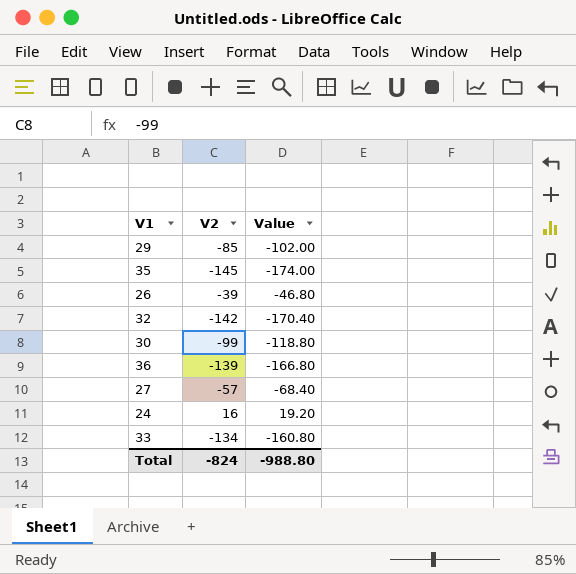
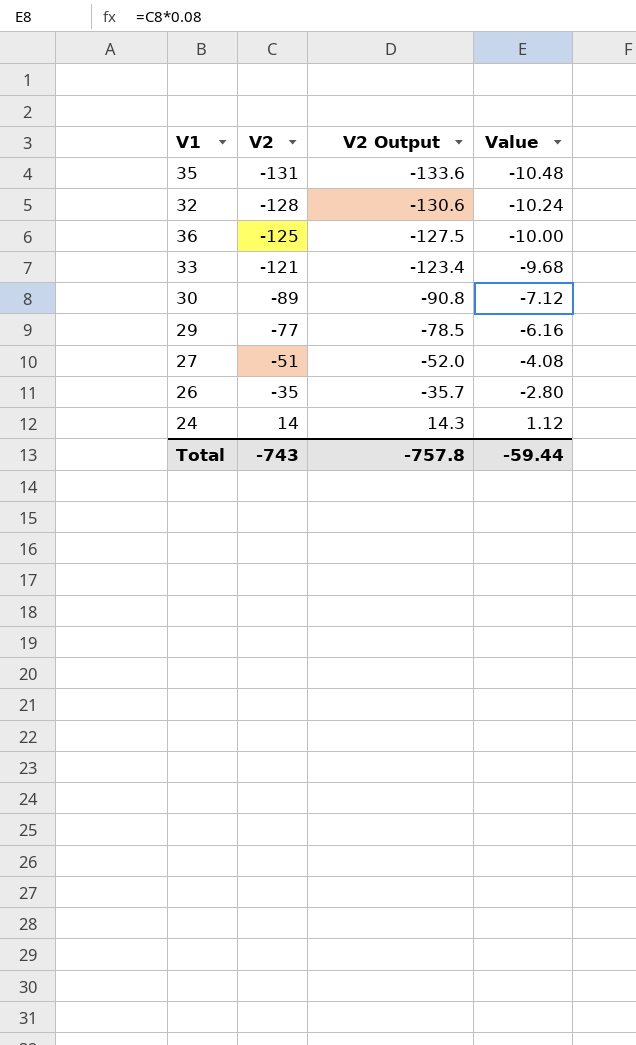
row order: none -> V2 ascending
column V2 Output | formula: none -> [V2] * 1.02
column Value | formula: [V2] * 1.2 -> [V2] * 0.08
35 | V2: -145 -> -131
32 | V2: -142 -> -128
36 | V2: -139 -> -125
33 | V2: -134 -> -121
30 | V2: -99 -> -89
29 | V2: -85 -> -77
27 | V2: -57 -> -51
26 | V2: -39 -> -35
24 | V2: 16 -> 14
Total | V2: -824 -> -743
Total | Value: -988.80 -> -59.44

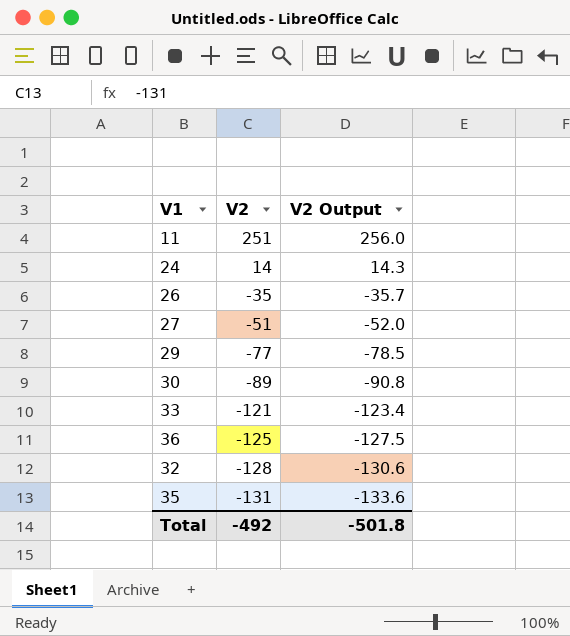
row order: V2 ascending -> V2 descending
column Value | formula: [V2] * 0.08 -> none
row 11: none -> 251 | 256.0
Total | V2: -743 -> -492
Total | V2 Output: -757.8 -> -501.8

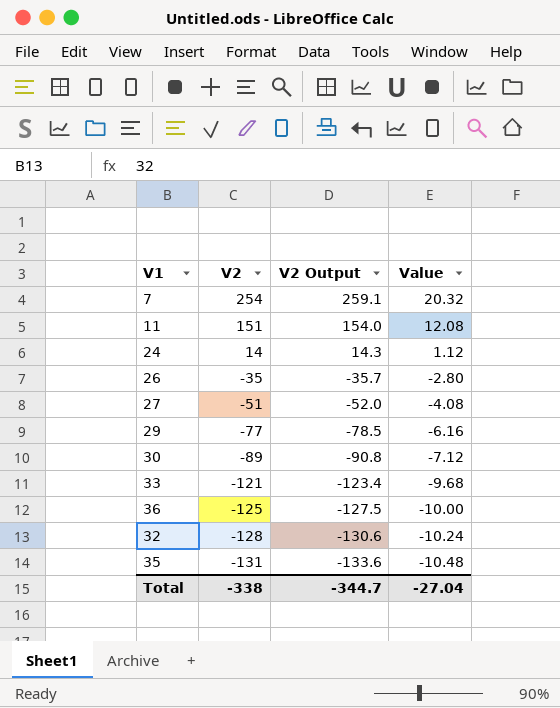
column Value | formula: none -> [V2] * 0.08
row 7: none -> 254 | 259.1 | 20.32
11 | V2: 251 -> 151
11 | V2 Output: 256.0 -> 154.0
Total | V2: -492 -> -338
Total | V2 Output: -501.8 -> -344.7

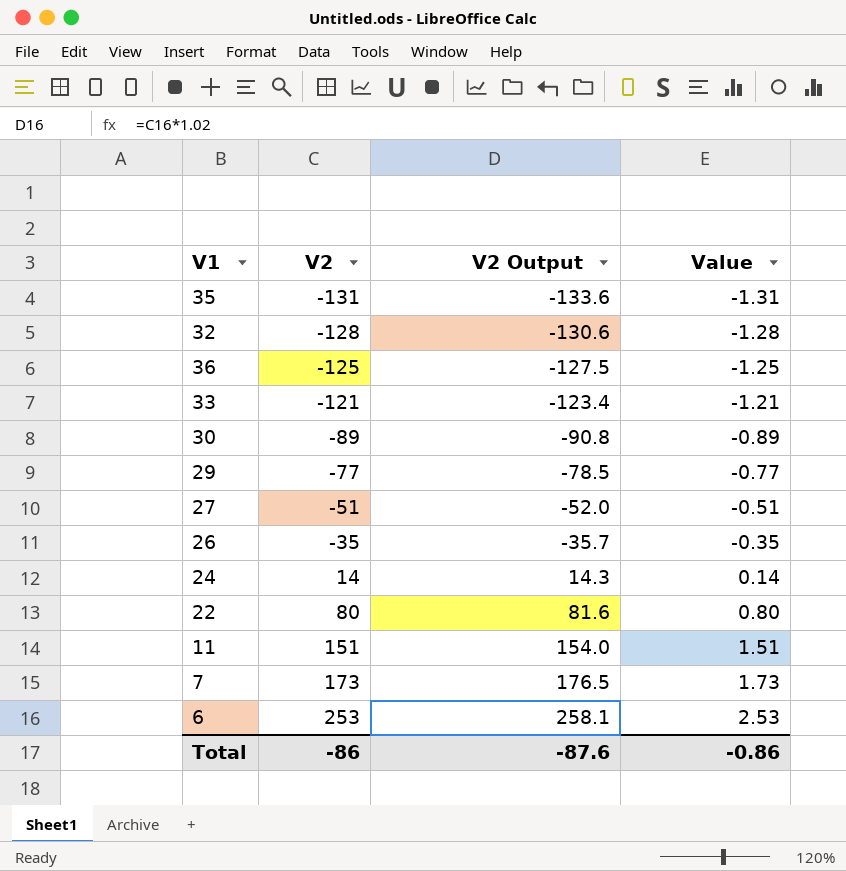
row order: V2 descending -> V2 ascending
column Value | formula: [V2] * 0.08 -> [V2] * 0.01
row 22: none -> 80 | 81.6 | 0.80
7 | V2: 254 -> 173
7 | V2 Output: 259.1 -> 176.5
row 6: none -> 253 | 258.1 | 2.53
Total | V2: -338 -> -86
Total | V2 Output: -344.7 -> -87.6
Total | Value: -27.04 -> -0.86

